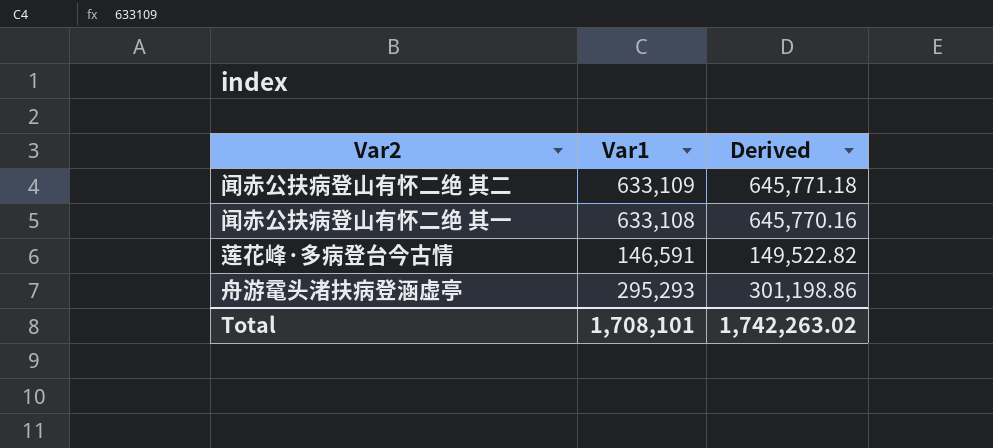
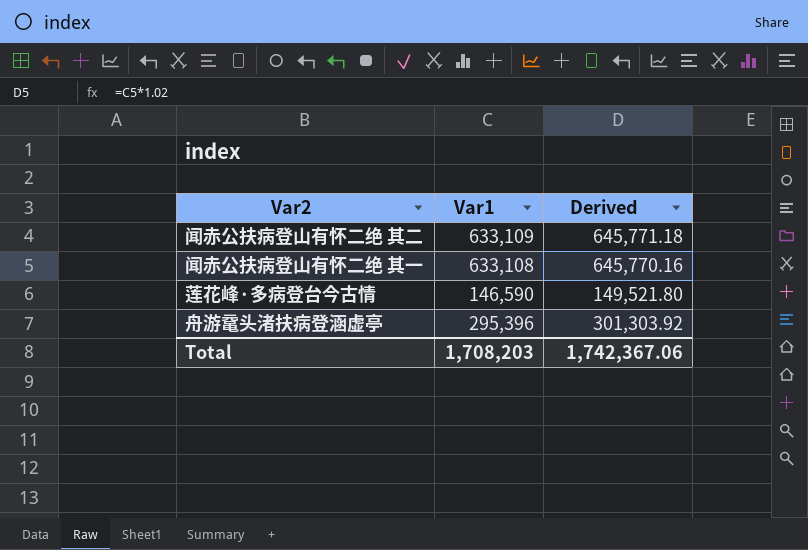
莲花峰·多病登台今古情 | Var1: 146,591 -> 146,590
莲花峰·多病登台今古情 | Derived: 149,522.82 -> 149,521.80
舟游鼋头渚扶病登涵虚亭 | Var1: 295,293 -> 295,396
舟游鼋头渚扶病登涵虚亭 | Derived: 301,198.86 -> 301,303.92
Total | Var1: 1,708,101 -> 1,708,203
Total | Derived: 1,742,263.02 -> 1,742,367.06

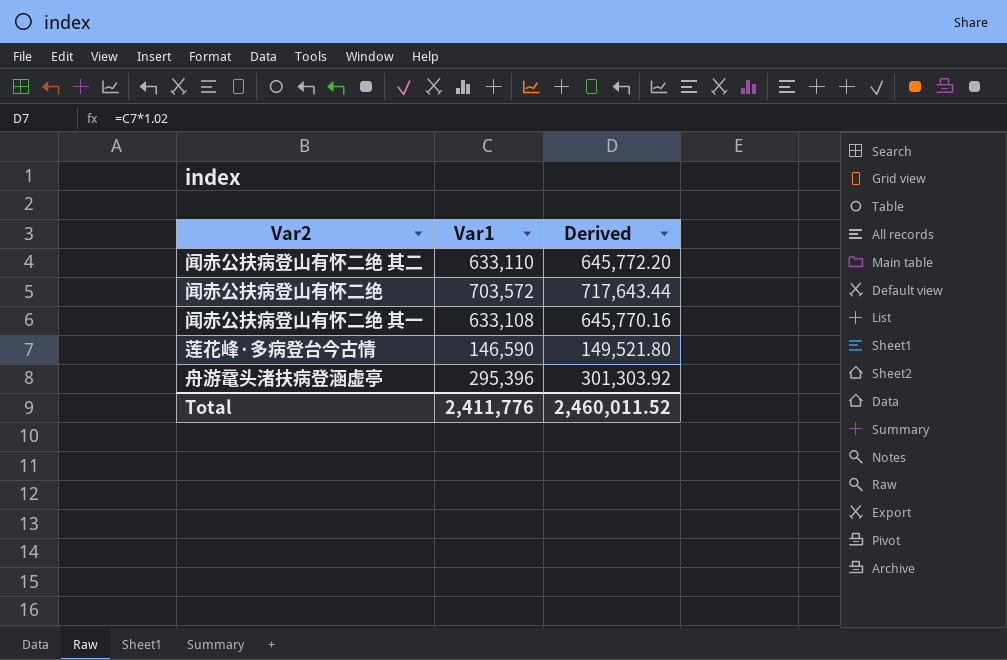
闻赤公扶病登山有怀二绝 其二 | Var1: 633,109 -> 633,110
闻赤公扶病登山有怀二绝 其二 | Derived: 645,771.18 -> 645,772.20
row 闻赤公扶病登山有怀二绝: none -> 703,572 | 717,643.44
Total | Var1: 1,708,203 -> 2,411,776
Total | Derived: 1,742,367.06 -> 2,460,011.52

